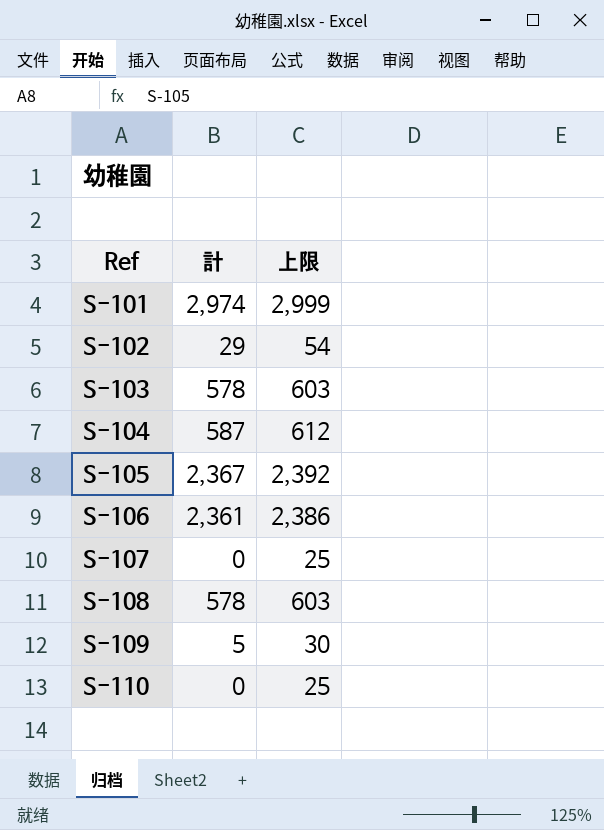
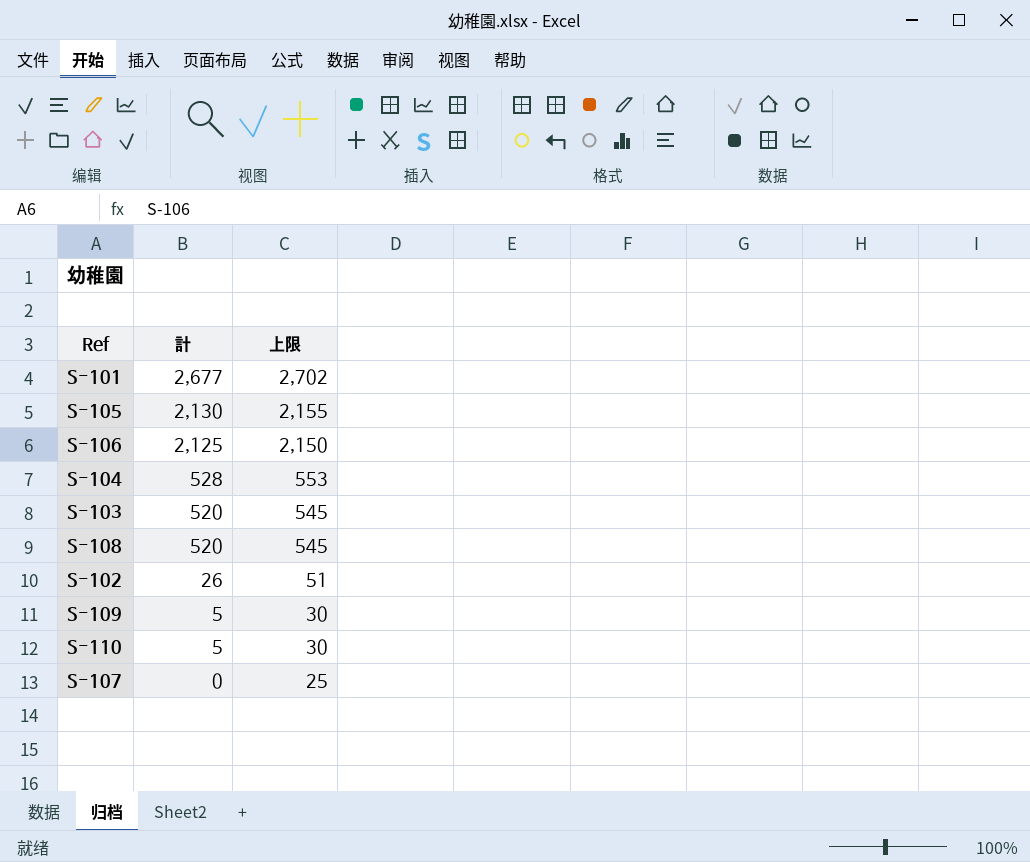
row order: Ref ascending -> 計 descending
S-101 | 計: 2,974 -> 2,677
S-101 | 上限: 2,999 -> 2,702
S-105 | 計: 2,367 -> 2,130
S-105 | 上限: 2,392 -> 2,155
S-106 | 計: 2,361 -> 2,125
S-106 | 上限: 2,386 -> 2,150
S-104 | 計: 587 -> 528
S-104 | 上限: 612 -> 553
S-103 | 計: 578 -> 520
S-103 | 上限: 603 -> 545
S-108 | 計: 578 -> 520
S-108 | 上限: 603 -> 545
S-102 | 計: 29 -> 26
S-102 | 上限: 54 -> 51
S-110 | 計: 0 -> 5
S-110 | 上限: 25 -> 30

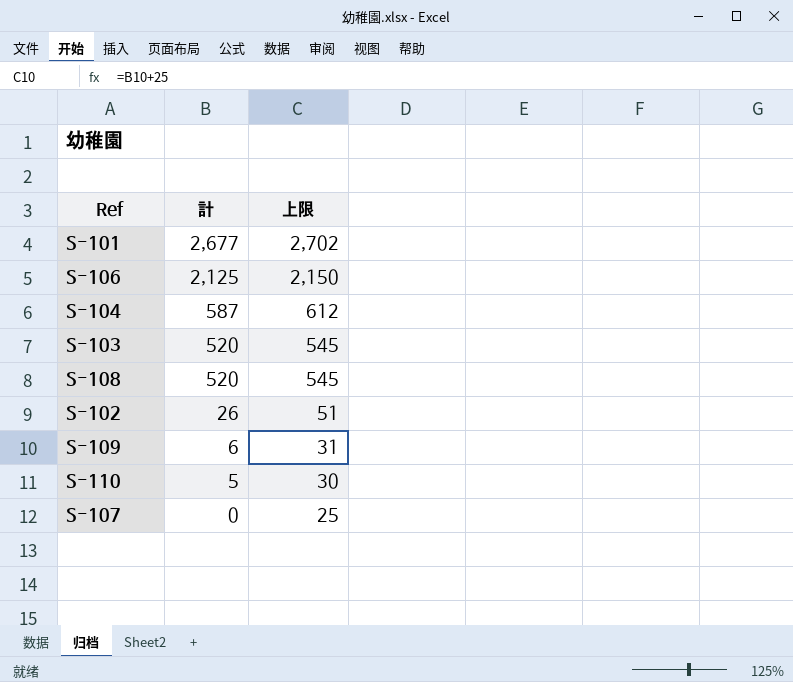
row S-105: 2,130 | 2,155 -> none
S-104 | 計: 528 -> 587
S-104 | 上限: 553 -> 612
S-109 | 計: 5 -> 6
S-109 | 上限: 30 -> 31

